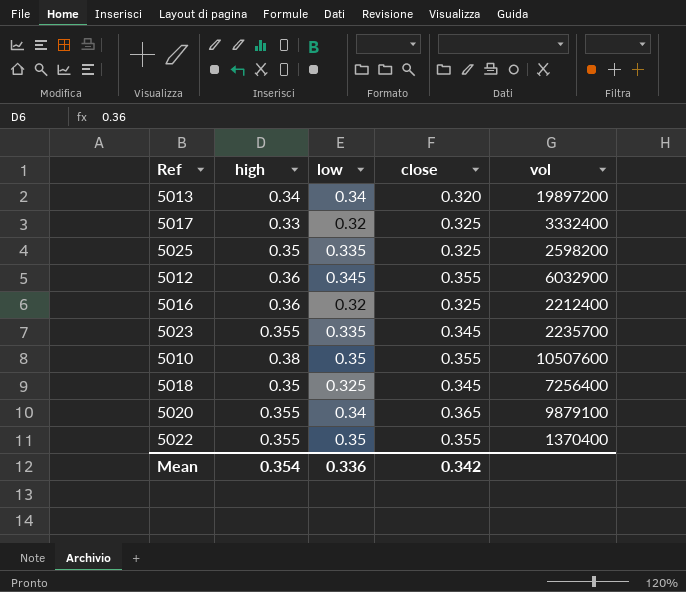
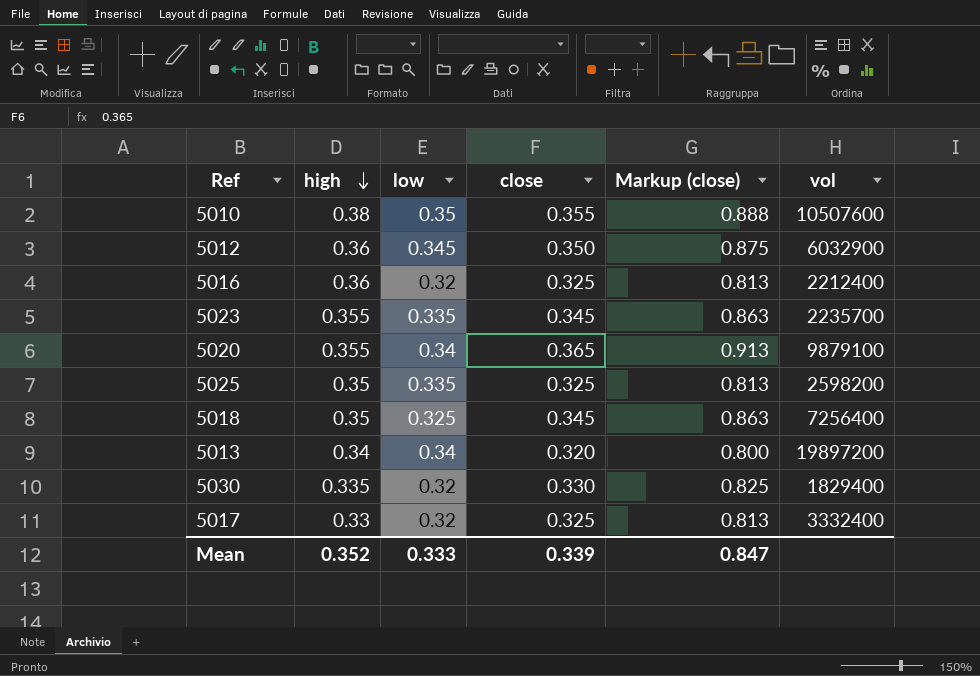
row order: none -> high descending
column Markup (close) | formula: none -> [close] * 2.5
row 5022: 0.355 | 0.35 | 0.355 | 1370400 -> none
5012 | close: 0.355 -> 0.350
row 5030: none -> 0.335 | 0.32 | 0.330 | 0.825 | 1829400
Mean | high: 0.354 -> 0.352
Mean | low: 0.336 -> 0.333
Mean | close: 0.342 -> 0.339

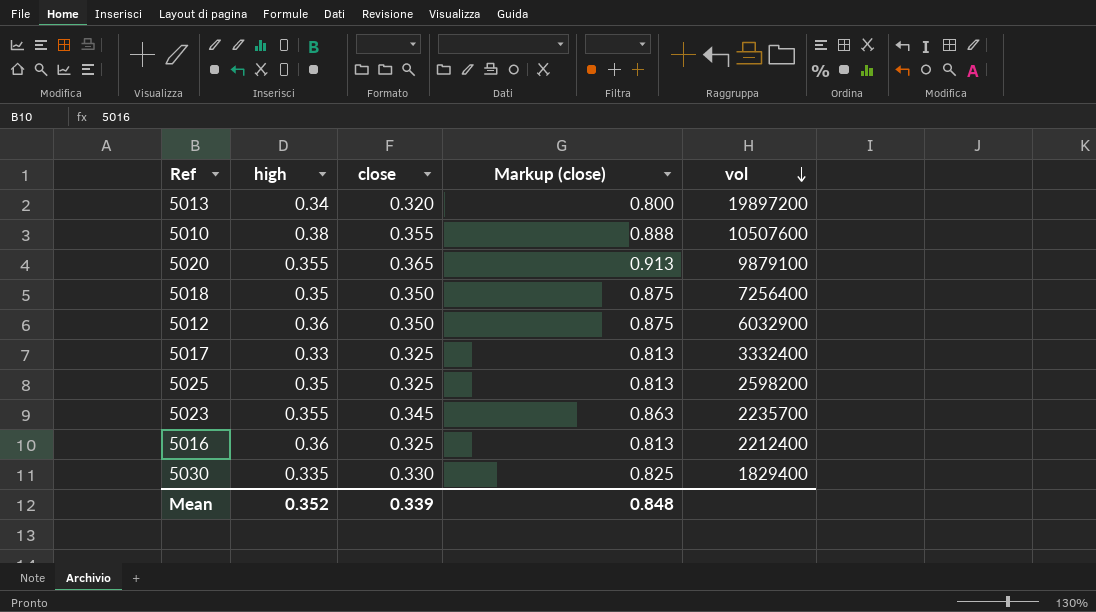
row order: high descending -> vol descending
column low | position: 3 -> none
5018 | close: 0.345 -> 0.350
5018 | Markup (close): 0.863 -> 0.875
Mean | Markup (close): 0.847 -> 0.848

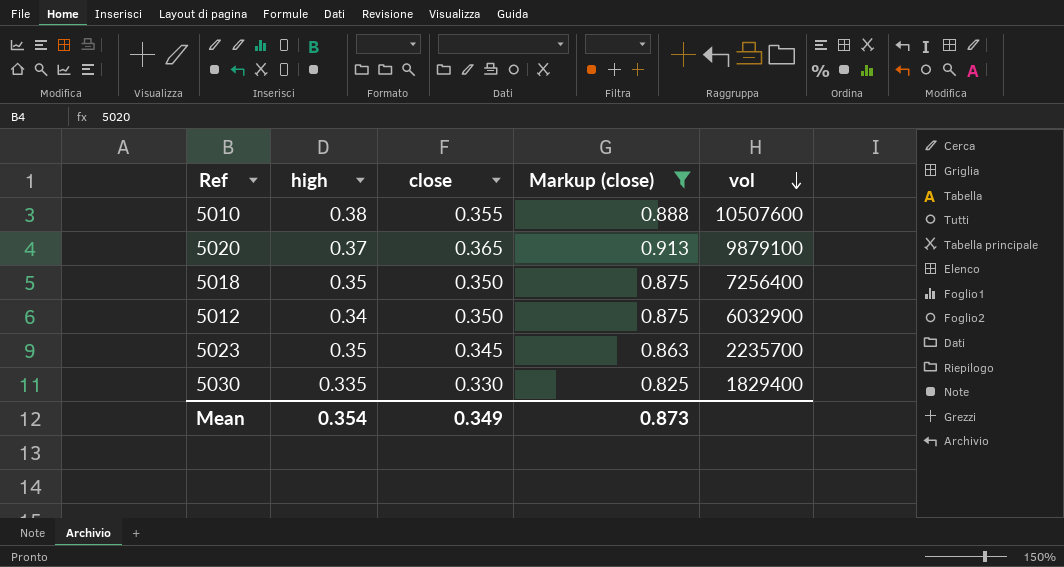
filter: none -> Markup (close) >= 0.825
5020 | high: 0.355 -> 0.37
5012 | high: 0.36 -> 0.34
5023 | high: 0.355 -> 0.35
Mean | high: 0.352 -> 0.354
Mean | close: 0.339 -> 0.349
Mean | Markup (close): 0.848 -> 0.873

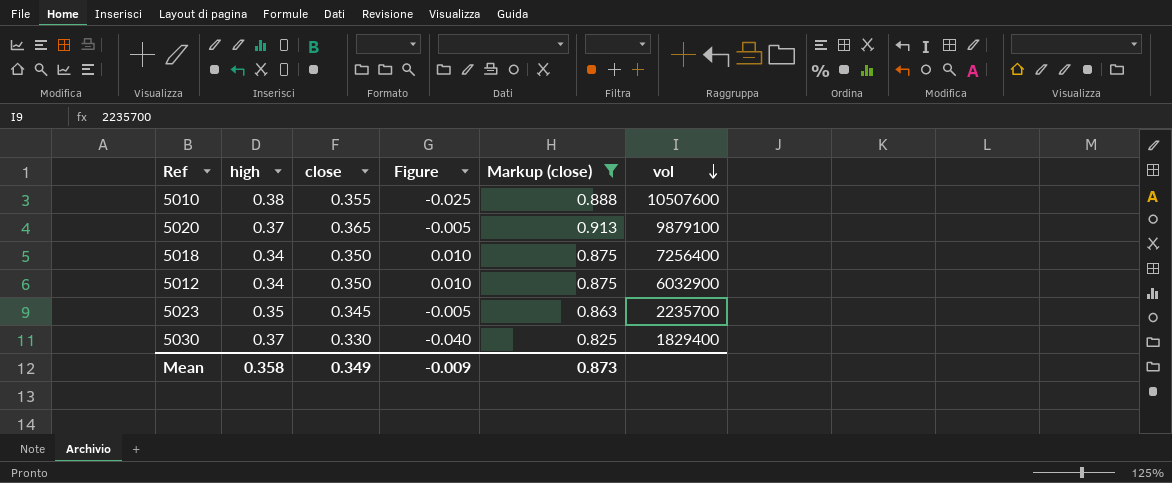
column Figure | formula: none -> [close] - [high]
5018 | high: 0.35 -> 0.34
5030 | high: 0.335 -> 0.37
Mean | high: 0.354 -> 0.358

